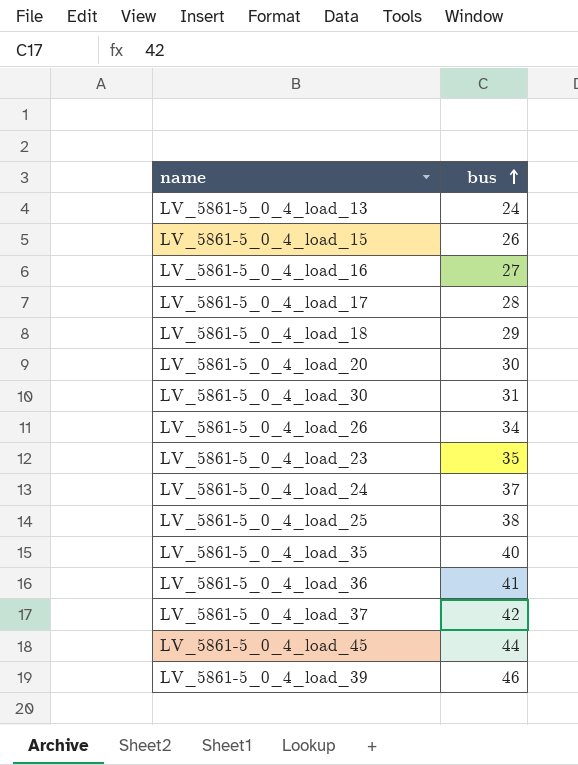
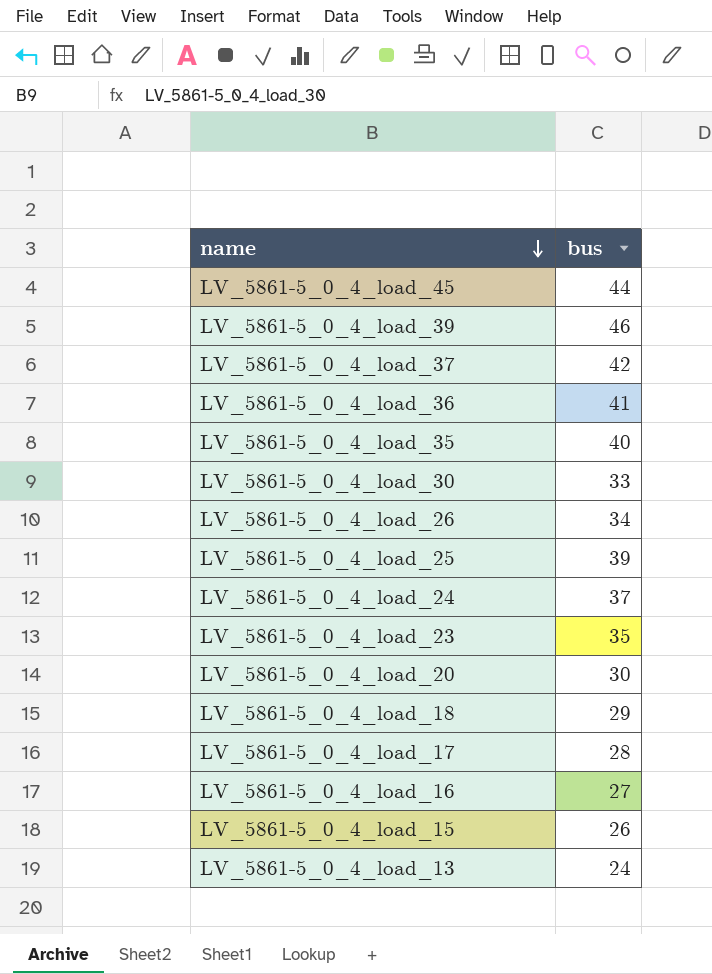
row order: bus ascending -> name descending
LV_5861-5_0_4_load_30 | bus: 31 -> 33
LV_5861-5_0_4_load_25 | bus: 38 -> 39

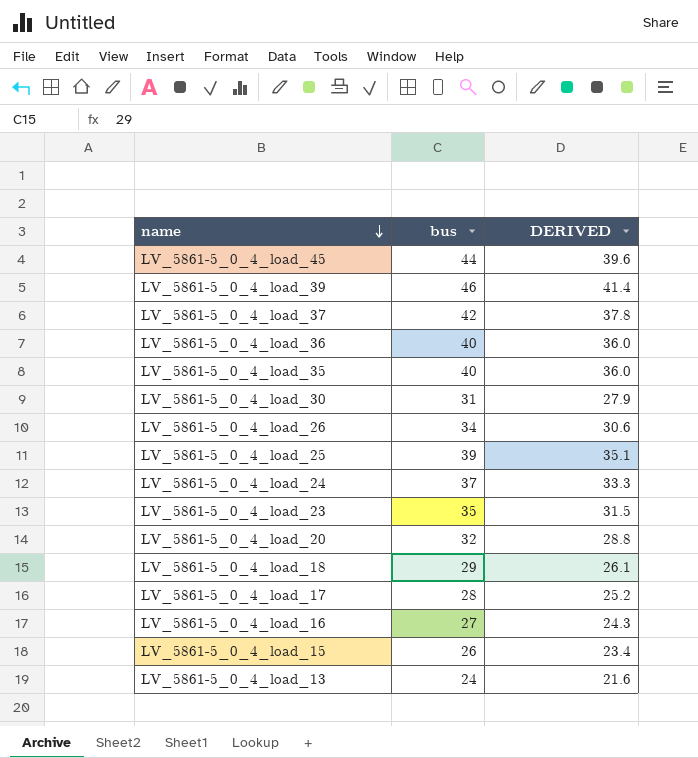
column DERIVED | formula: none -> [bus] * 0.9
LV_5861-5_0_4_load_36 | bus: 41 -> 40
LV_5861-5_0_4_load_30 | bus: 33 -> 31
LV_5861-5_0_4_load_20 | bus: 30 -> 32

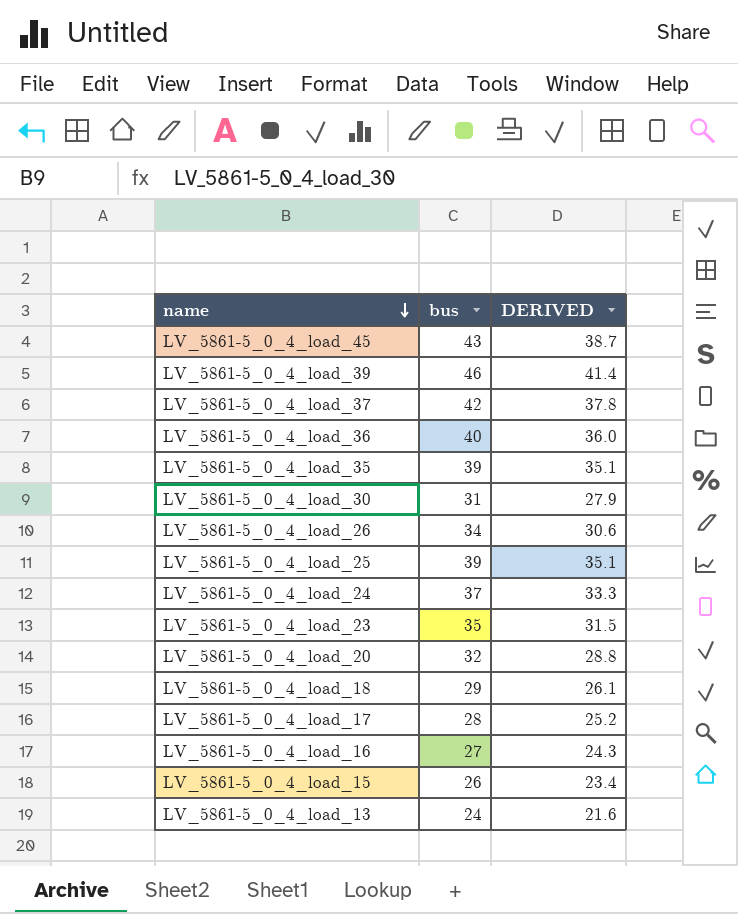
LV_5861-5_0_4_load_45 | bus: 44 -> 43
LV_5861-5_0_4_load_45 | DERIVED: 39.6 -> 38.7
LV_5861-5_0_4_load_35 | bus: 40 -> 39
LV_5861-5_0_4_load_35 | DERIVED: 36.0 -> 35.1

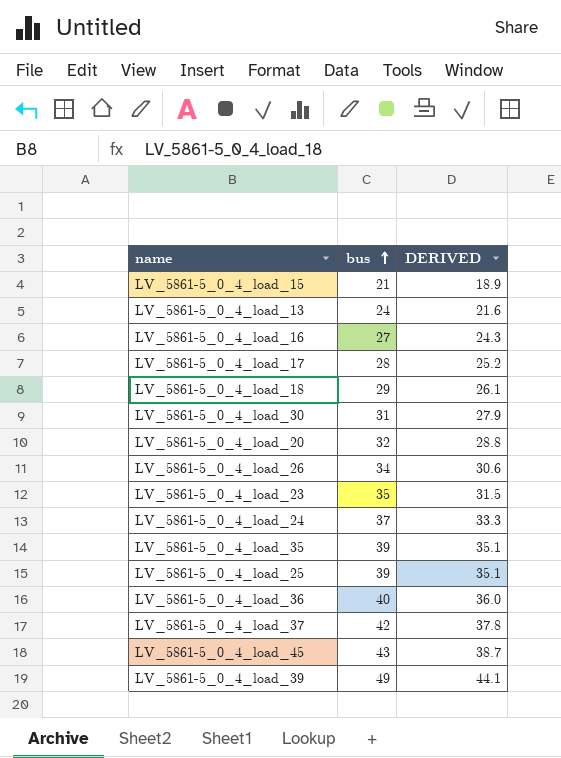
row order: name descending -> bus ascending
LV_5861-5_0_4_load_15 | bus: 26 -> 21
LV_5861-5_0_4_load_15 | DERIVED: 23.4 -> 18.9
LV_5861-5_0_4_load_39 | bus: 46 -> 49
LV_5861-5_0_4_load_39 | DERIVED: 41.4 -> 44.1

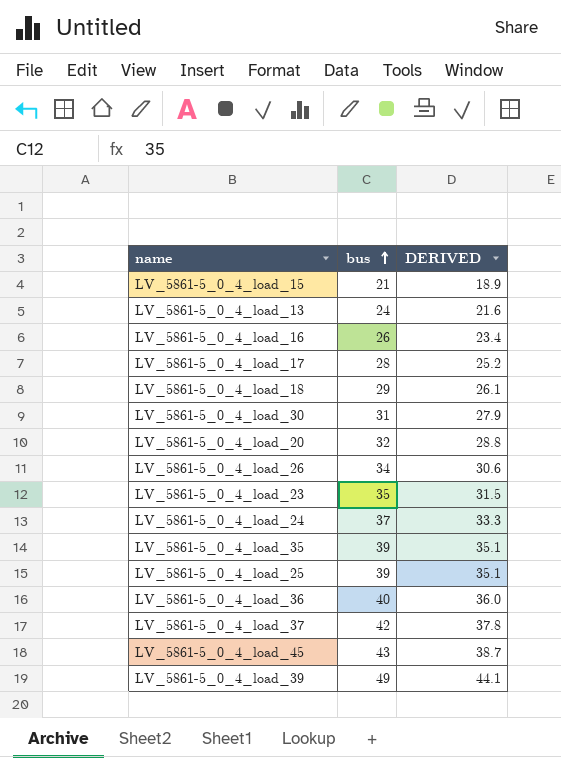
LV_5861-5_0_4_load_16 | bus: 27 -> 26
LV_5861-5_0_4_load_16 | DERIVED: 24.3 -> 23.4

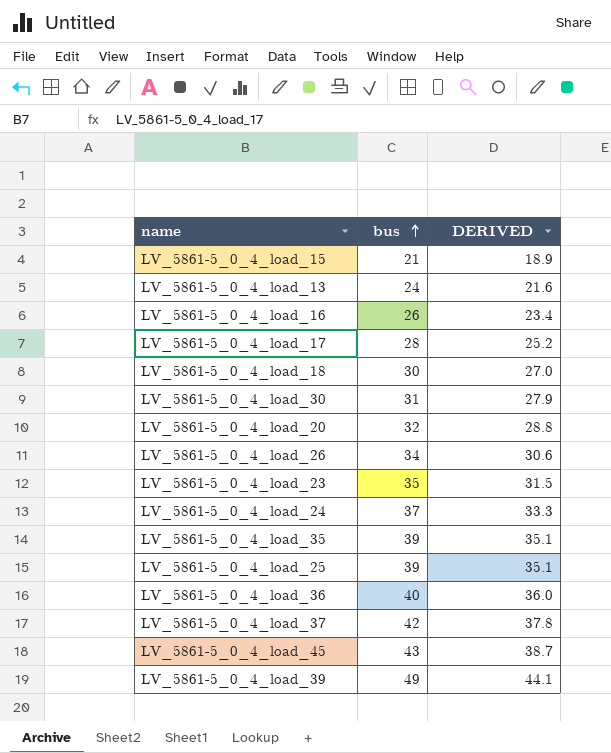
LV_5861-5_0_4_load_18 | bus: 29 -> 30
LV_5861-5_0_4_load_18 | DERIVED: 26.1 -> 27.0

